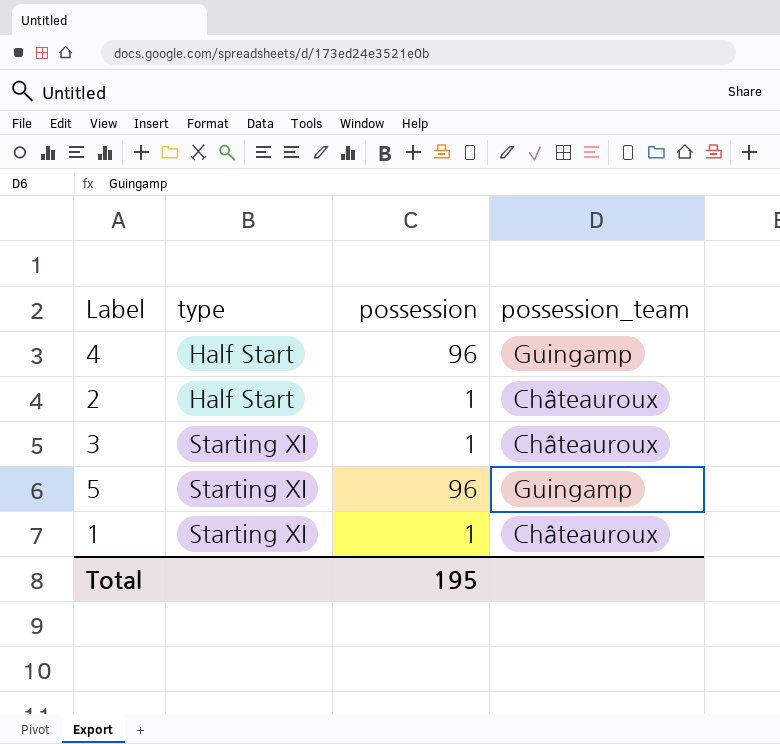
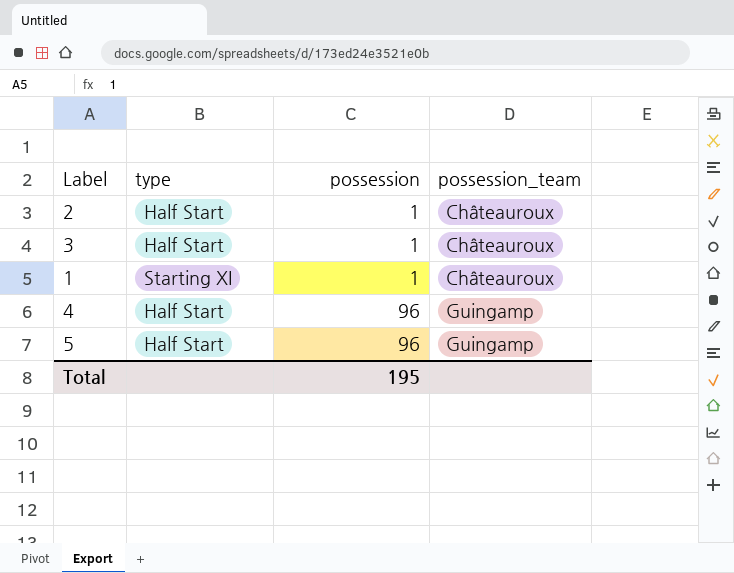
row order: type ascending -> possession ascending
3 | type: Starting XI -> Half Start
5 | type: Starting XI -> Half Start

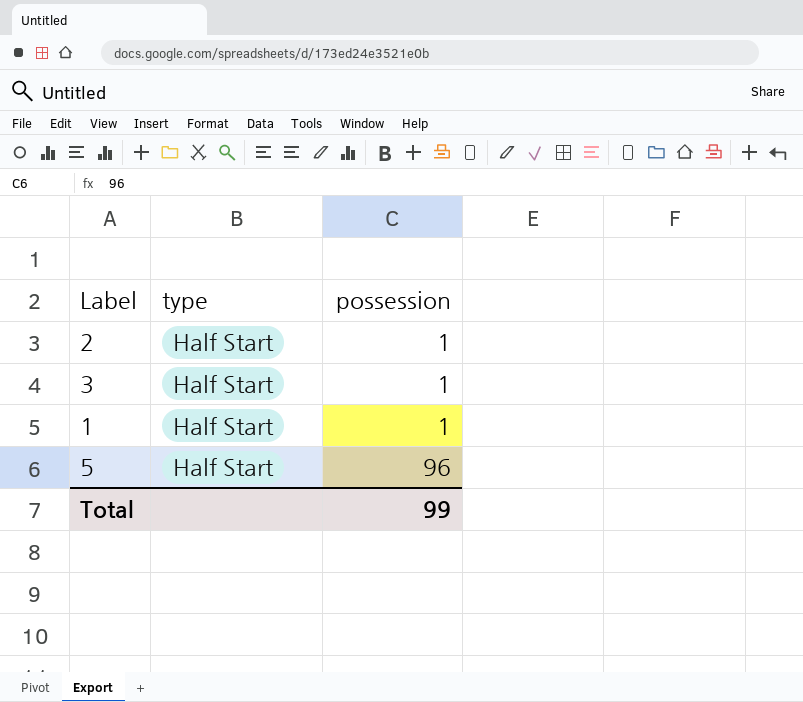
column possession_team | position: 4 -> none
row 4: Half Start | 96 | Guingamp -> none
1 | type: Starting XI -> Half Start
Total | possession: 195 -> 99

